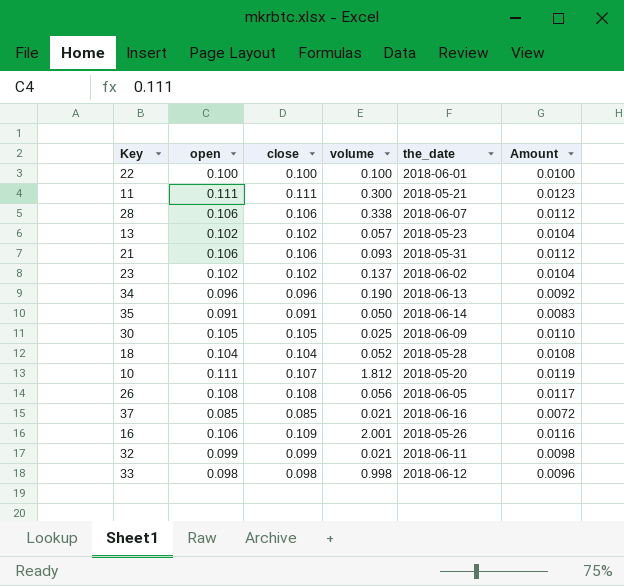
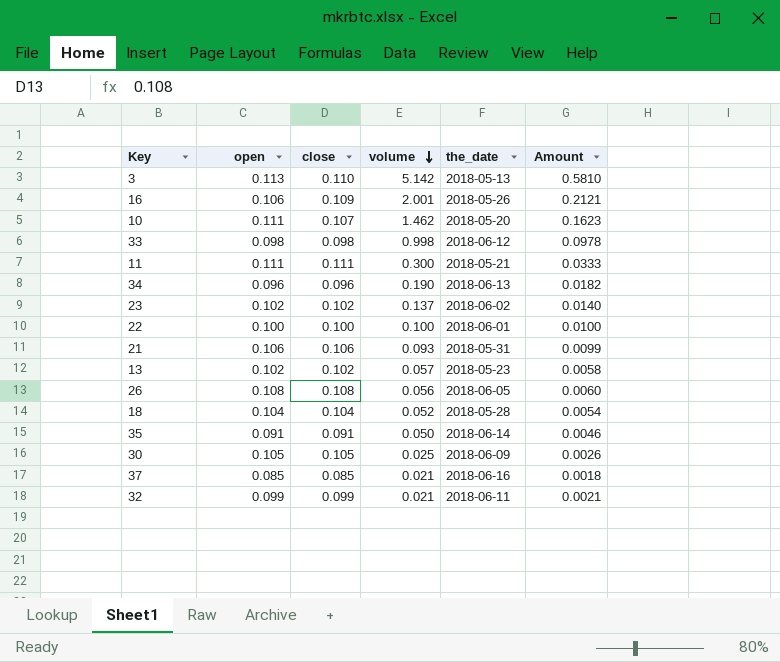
row order: none -> volume descending
column Amount | formula: [open] * [close] -> [open] * [volume]
row 28: 0.106 | 0.106 | 0.338 | 2018-06-07 | 0.0112 -> none
row 3: none -> 0.113 | 0.110 | 5.142 | 2018-05-13 | 0.5810
10 | volume: 1.812 -> 1.462

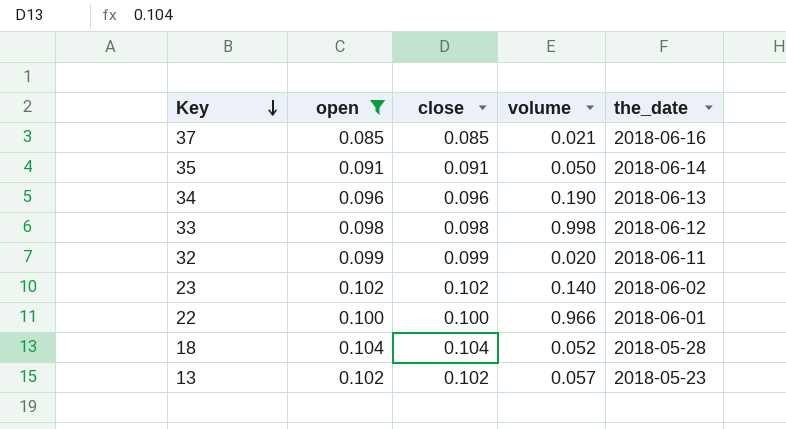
filter: none -> open <= 0.104
row order: volume descending -> Key descending
column Amount | formula: [open] * [volume] -> none
32 | volume: 0.021 -> 0.020
23 | volume: 0.137 -> 0.140
22 | volume: 0.100 -> 0.966

